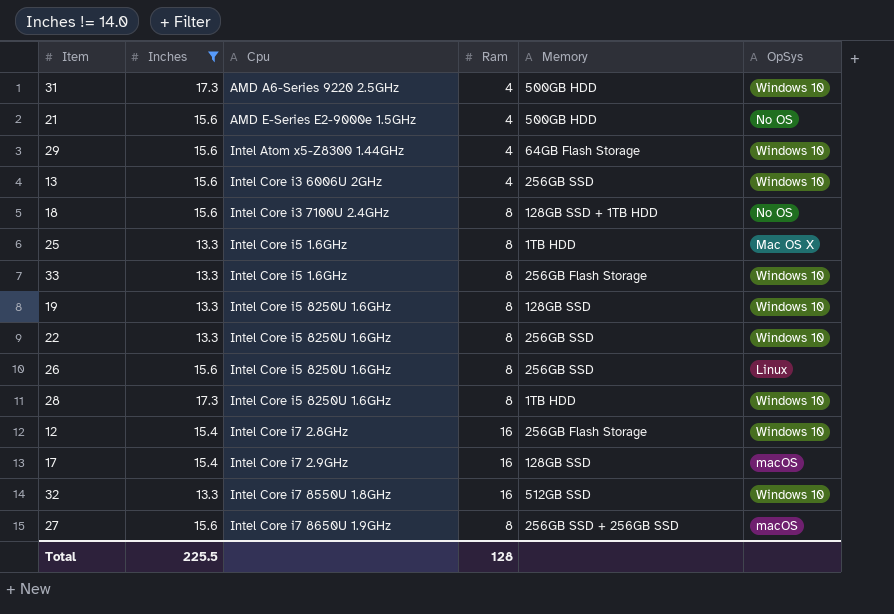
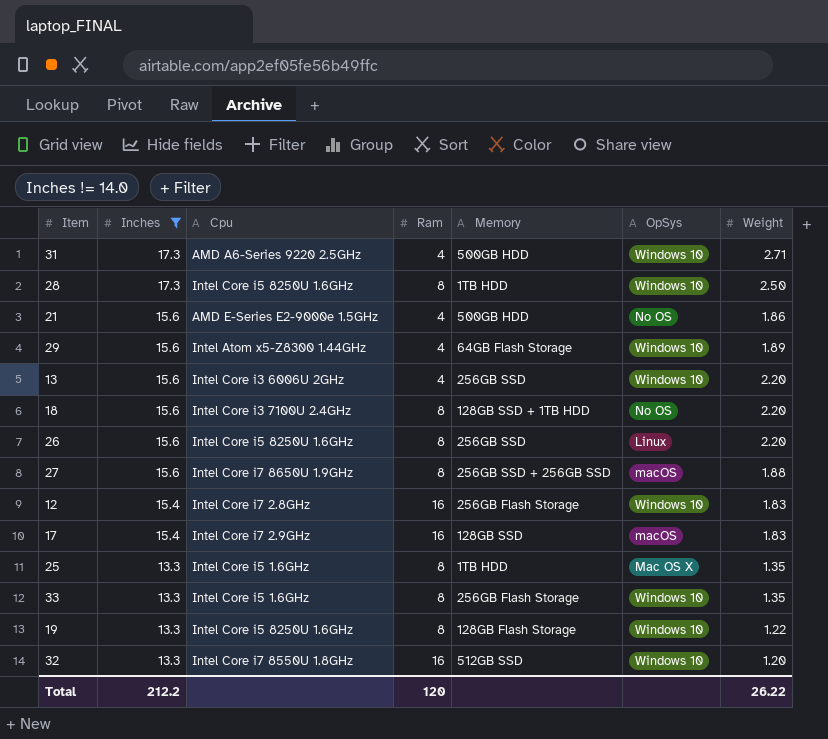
row order: Cpu ascending -> Inches descending
column Weight | position: none -> 7
row 22: 13.3 | Intel Core i5 8250U 1.6GHz | 8 | 256GB SSD | Windows 10 -> none
19 | Memory: 128GB SSD -> 128GB Flash Storage
Total | Inches: 225.5 -> 212.2
Total | Ram: 128 -> 120

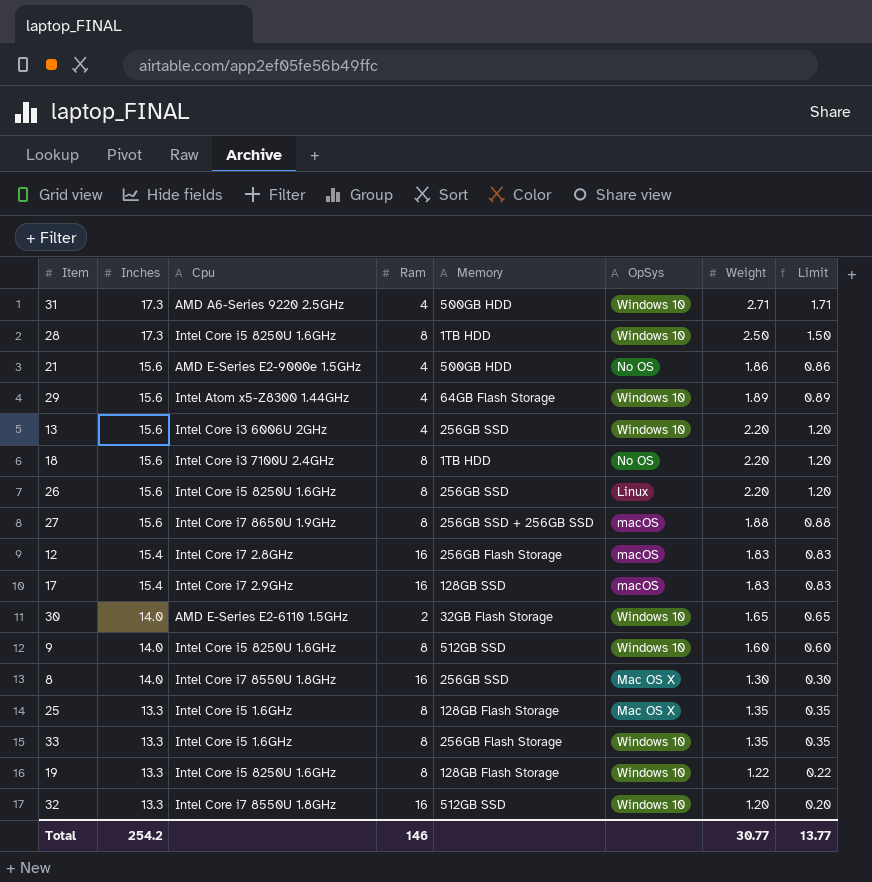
filter: Inches != 14.0 -> none
column Limit | formula: none -> [Weight] - 1
18 | Memory: 128GB SSD + 1TB HDD -> 1TB HDD
12 | OpSys: Windows 10 -> macOS
25 | Memory: 1TB HDD -> 128GB Flash Storage
Total | Inches: 212.2 -> 254.2
Total | Ram: 120 -> 146
Total | Weight: 26.22 -> 30.77

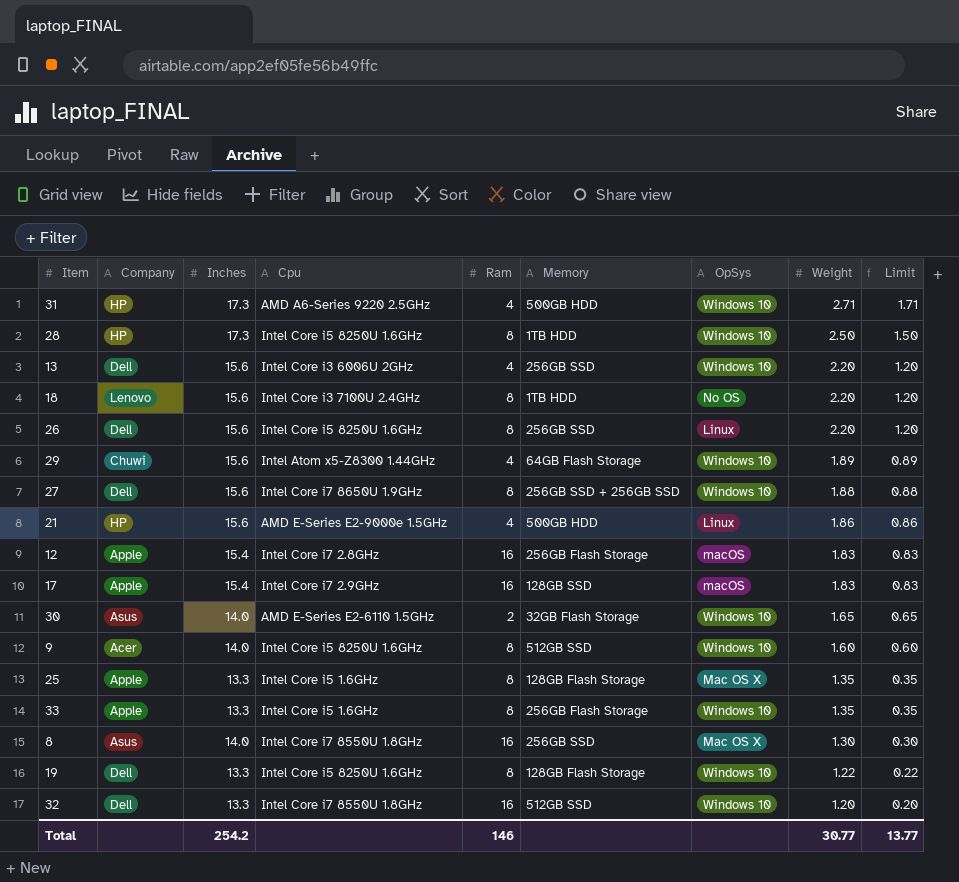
row order: Inches descending -> Weight descending
column Company | position: none -> 2
27 | OpSys: macOS -> Windows 10
21 | OpSys: No OS -> Linux

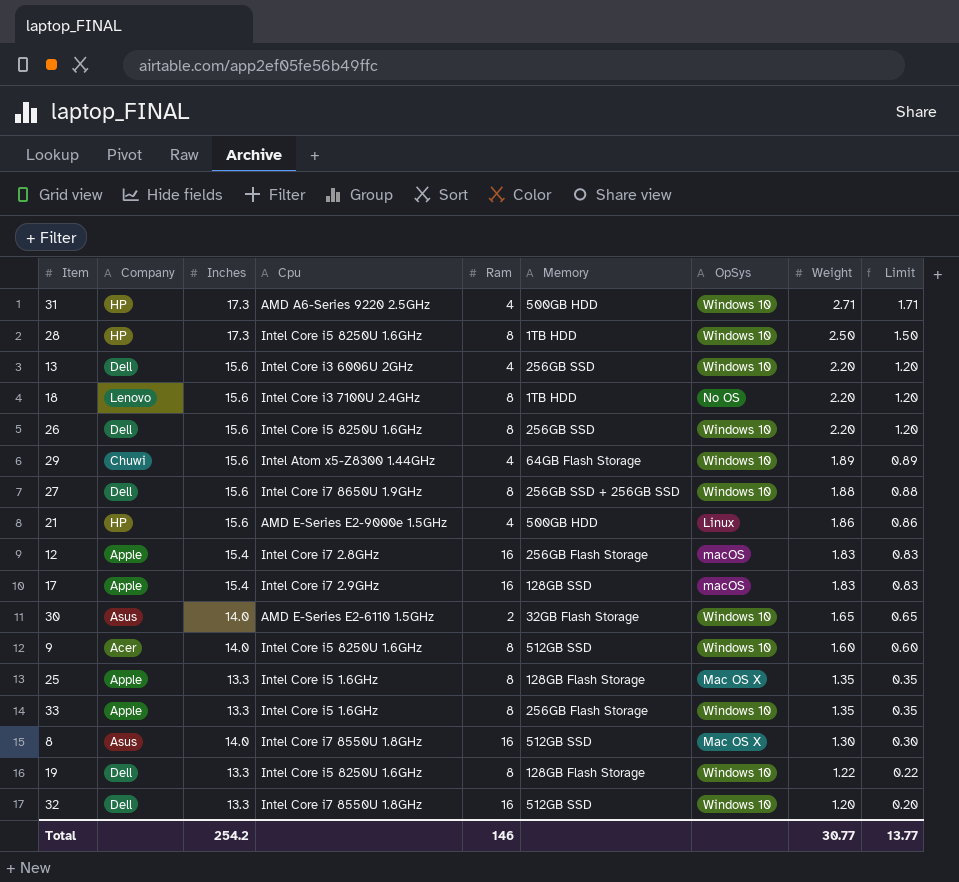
26 | OpSys: Linux -> Windows 10
8 | Memory: 256GB SSD -> 512GB SSD

